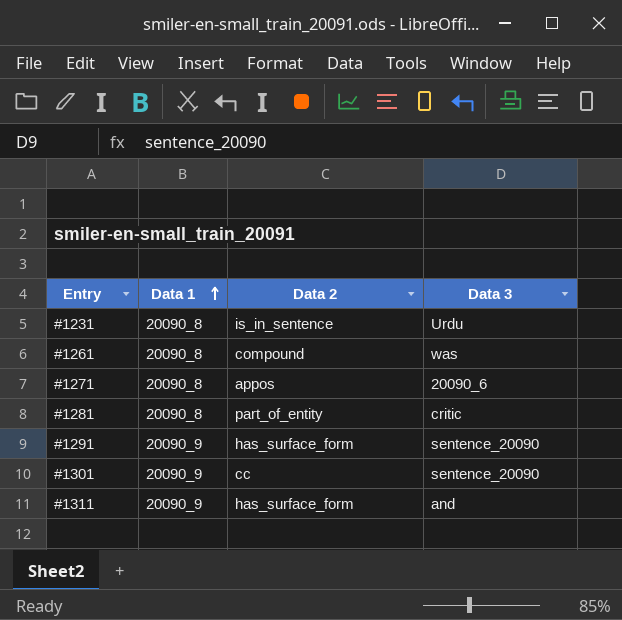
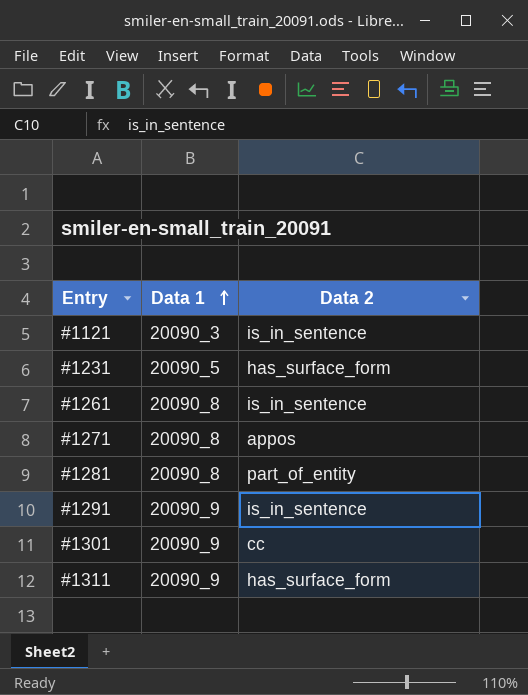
column Data 3 | position: 4 -> none
row #1121: none -> 20090_3 | is_in_sentence
#1231 | Data 1: 20090_8 -> 20090_5
#1231 | Data 2: is_in_sentence -> has_surface_form
#1261 | Data 2: compound -> is_in_sentence
#1291 | Data 2: has_surface_form -> is_in_sentence

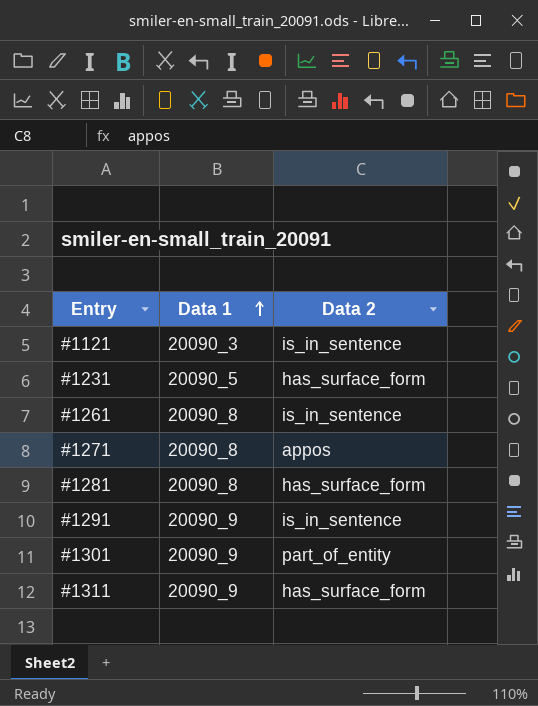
#1281 | Data 2: part_of_entity -> has_surface_form
#1301 | Data 2: cc -> part_of_entity

